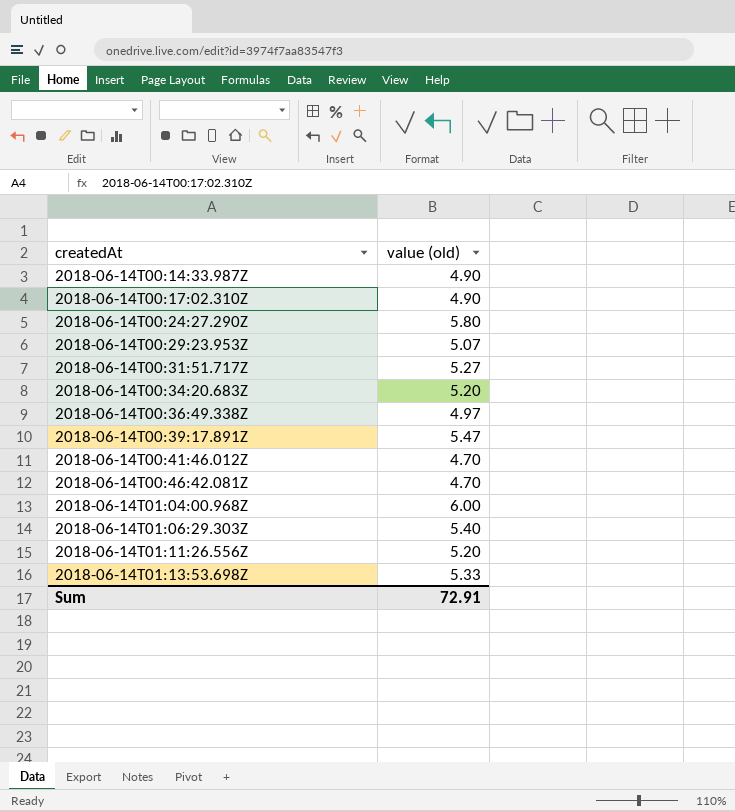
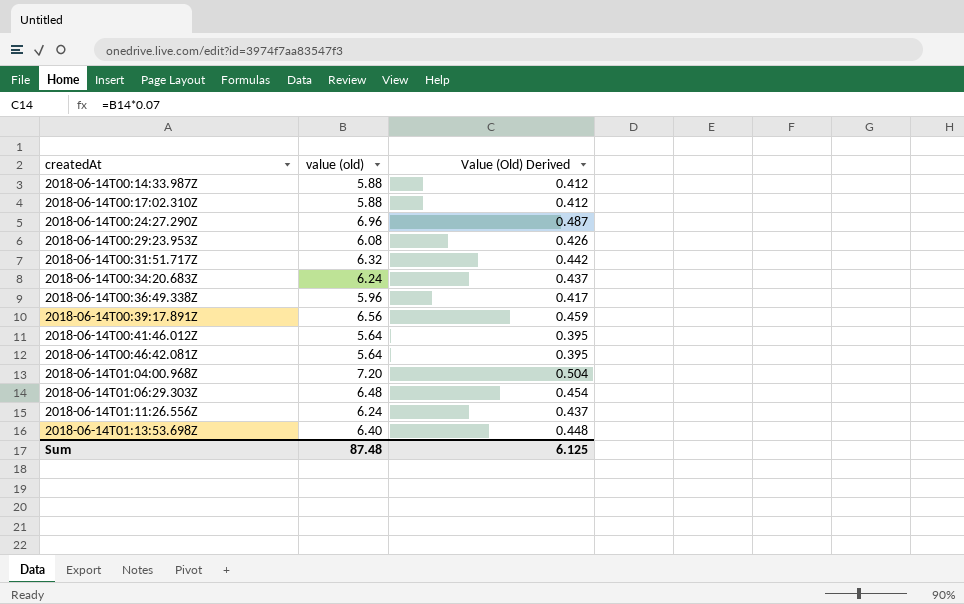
column Value (Old) Derived | formula: none -> [value (old)] * 0.07
2018-06-14T00:14:33.987Z | value (old): 4.90 -> 5.88
2018-06-14T00:17:02.310Z | value (old): 4.90 -> 5.88
2018-06-14T00:24:27.290Z | value (old): 5.80 -> 6.96
2018-06-14T00:29:23.953Z | value (old): 5.07 -> 6.08
2018-06-14T00:31:51.717Z | value (old): 5.27 -> 6.32
2018-06-14T00:34:20.683Z | value (old): 5.20 -> 6.24
2018-06-14T00:36:49.338Z | value (old): 4.97 -> 5.96
2018-06-14T00:39:17.891Z | value (old): 5.47 -> 6.56
2018-06-14T00:41:46.012Z | value (old): 4.70 -> 5.64
2018-06-14T00:46:42.081Z | value (old): 4.70 -> 5.64
2018-06-14T01:04:00.968Z | value (old): 6.00 -> 7.20
2018-06-14T01:06:29.303Z | value (old): 5.40 -> 6.48
2018-06-14T01:11:26.556Z | value (old): 5.20 -> 6.24
2018-06-14T01:13:53.698Z | value (old): 5.33 -> 6.40
Sum | value (old): 72.91 -> 87.48

